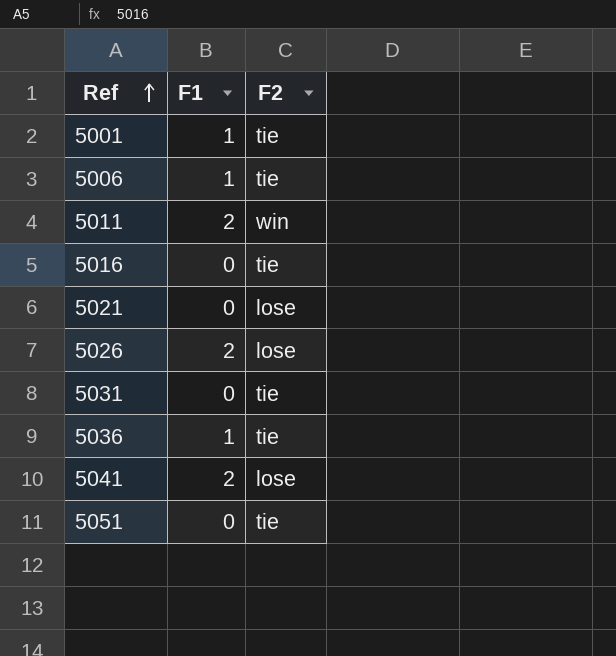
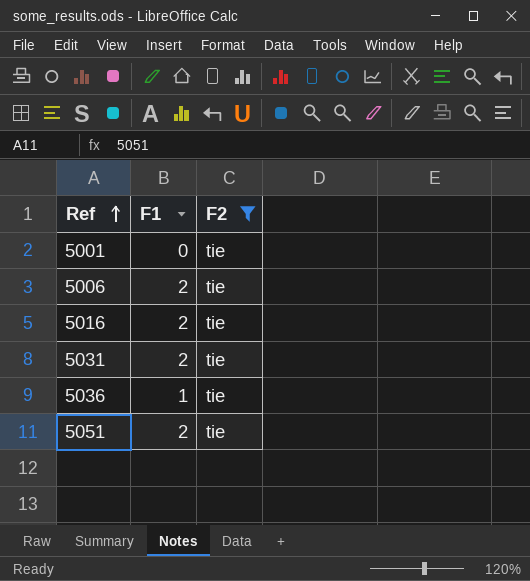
filter: none -> F2 = tie
5001 | F1: 1 -> 0
5006 | F1: 1 -> 2
5016 | F1: 0 -> 2
5031 | F1: 0 -> 2
5051 | F1: 0 -> 2

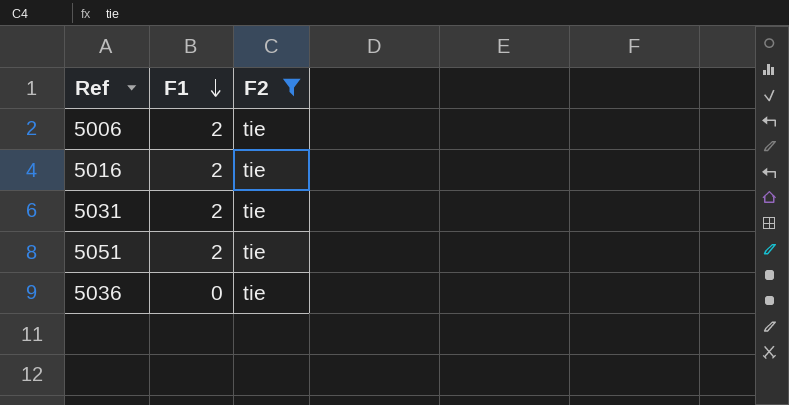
row order: Ref ascending -> F1 descending
row 5001: 0 | tie -> none
5036 | F1: 1 -> 0

